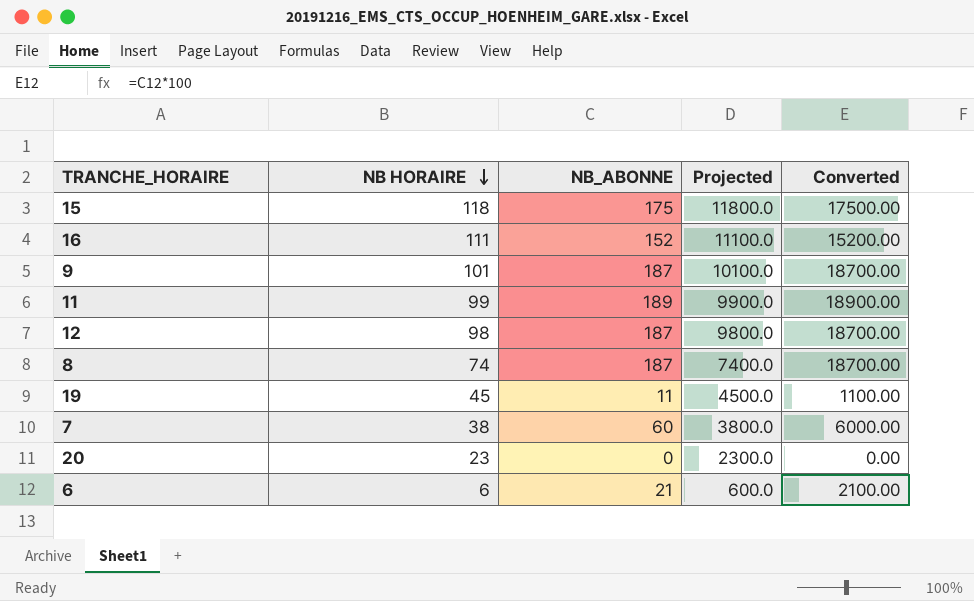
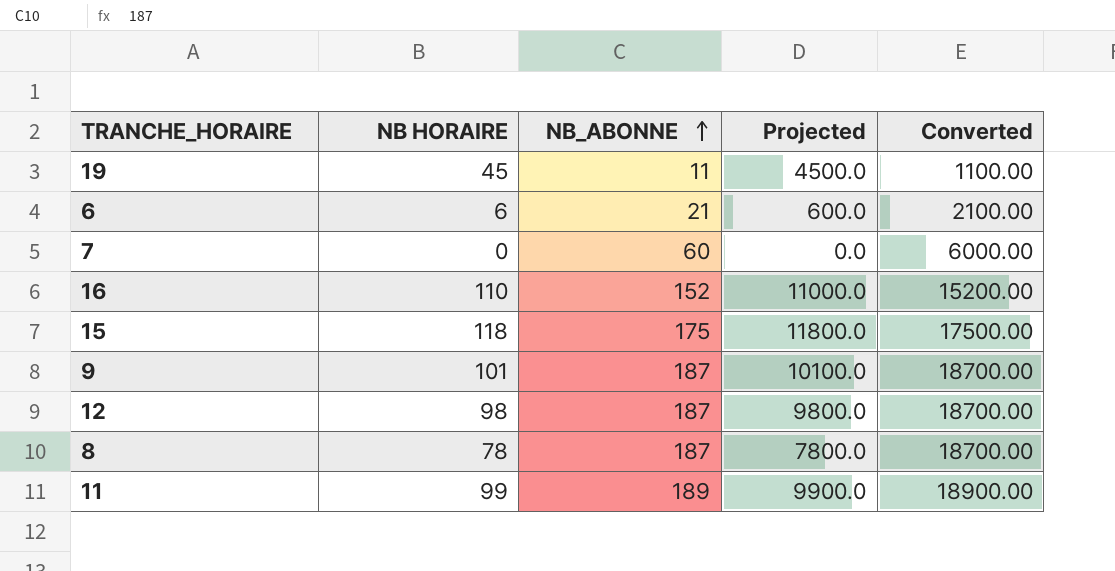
row order: NB HORAIRE descending -> NB_ABONNE ascending
row 20: 23 | 0 | 2300.0 | 0.00 -> none
7 | NB HORAIRE: 38 -> 0
7 | Projected: 3800.0 -> 0.0
16 | NB HORAIRE: 111 -> 110
16 | Projected: 11100.0 -> 11000.0
8 | NB HORAIRE: 74 -> 78
8 | Projected: 7400.0 -> 7800.0

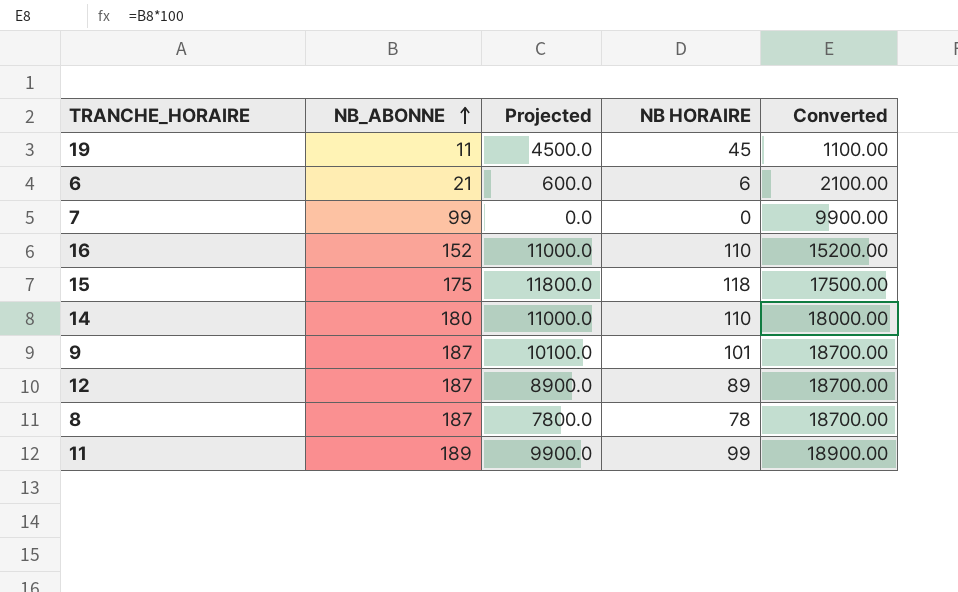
column NB HORAIRE | position: 2 -> 4
7 | NB_ABONNE: 60 -> 99
7 | Converted: 6000.00 -> 9900.00
row 14: none -> 180 | 11000.0 | 110 | 18000.00
12 | Projected: 9800.0 -> 8900.0
12 | NB HORAIRE: 98 -> 89

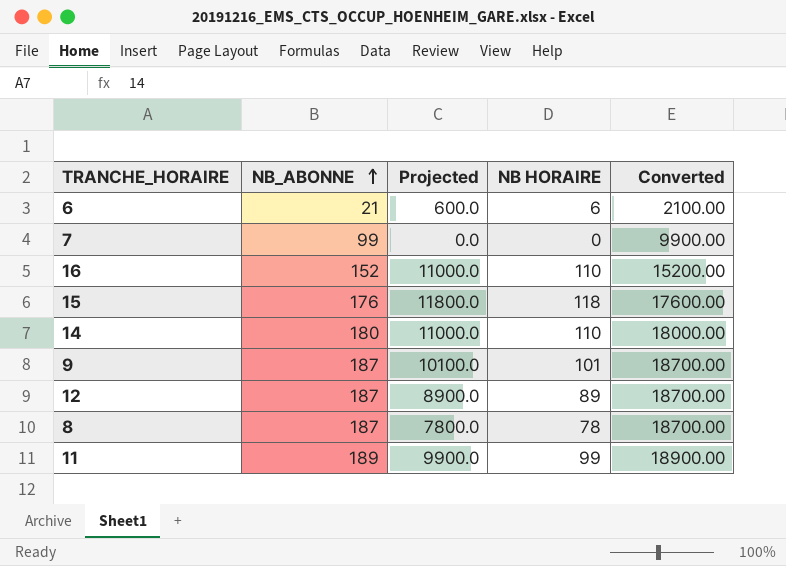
row 19: 11 | 4500.0 | 45 | 1100.00 -> none
15 | NB_ABONNE: 175 -> 176
15 | Converted: 17500.00 -> 17600.00

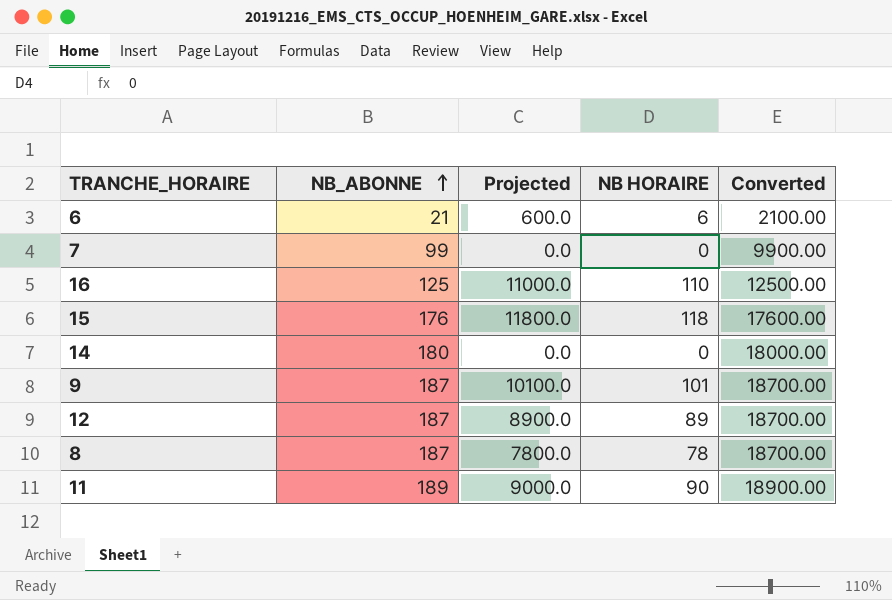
16 | NB_ABONNE: 152 -> 125
16 | Converted: 15200.00 -> 12500.00
14 | Projected: 11000.0 -> 0.0
14 | NB HORAIRE: 110 -> 0
11 | Projected: 9900.0 -> 9000.0
11 | NB HORAIRE: 99 -> 90

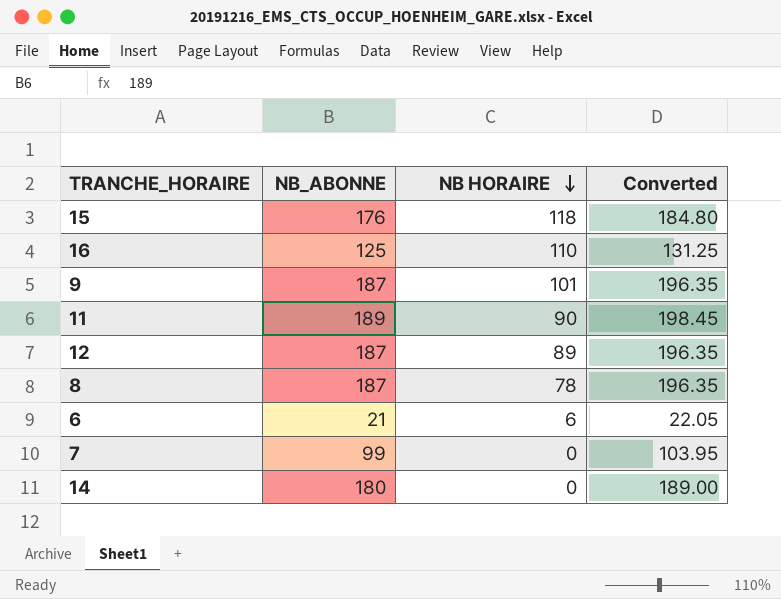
row order: NB_ABONNE ascending -> NB HORAIRE descending
column Projected | formula: [NB HORAIRE] * 100 -> none
column Converted | formula: [NB_ABONNE] * 100 -> [NB_ABONNE] * 1.05

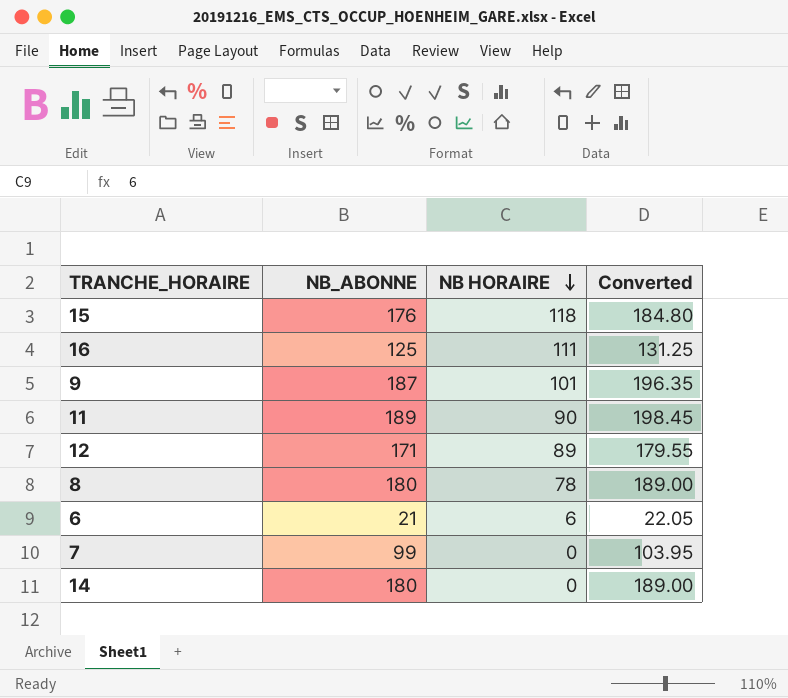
16 | NB HORAIRE: 110 -> 111
12 | NB_ABONNE: 187 -> 171
12 | Converted: 196.35 -> 179.55
8 | NB_ABONNE: 187 -> 180
8 | Converted: 196.35 -> 189.00

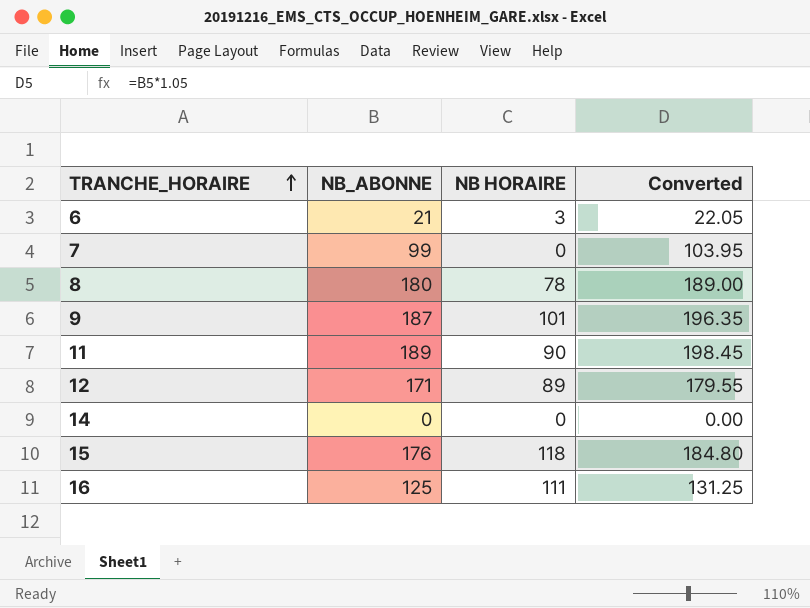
row order: NB HORAIRE descending -> TRANCHE_HORAIRE ascending
6 | NB HORAIRE: 6 -> 3
14 | NB_ABONNE: 180 -> 0
14 | Converted: 189.00 -> 0.00

